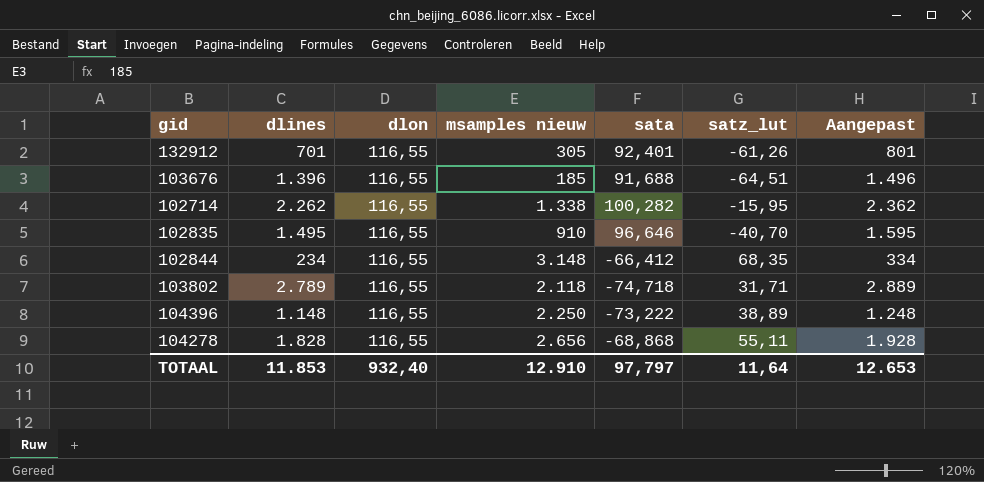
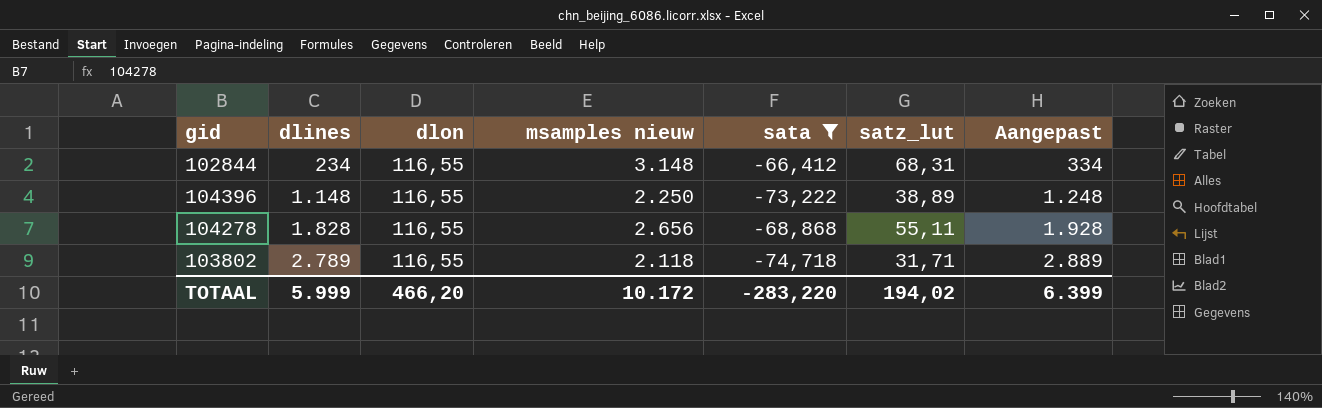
filter: none -> sata <= -66,412
row order: none -> dlines ascending
102844 | satz_lut: 68,35 -> 68,31
TOTAAL | dlines: 11.853 -> 5.999
TOTAAL | dlon: 932,40 -> 466,20
TOTAAL | msamples nieuw: 12.910 -> 10.172
TOTAAL | sata: 97,797 -> -283,220
TOTAAL | satz_lut: 11,64 -> 194,02
TOTAAL | Aangepast: 12.653 -> 6.399

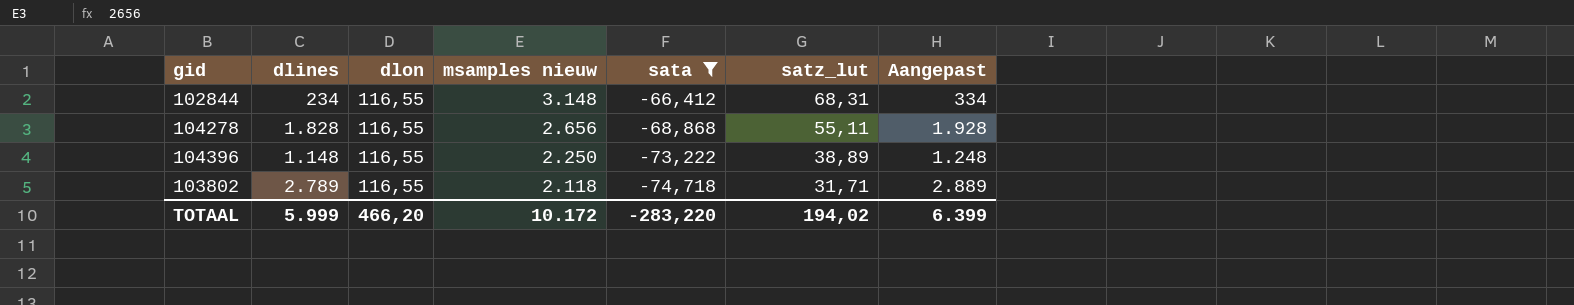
row order: dlines ascending -> msamples nieuw descending

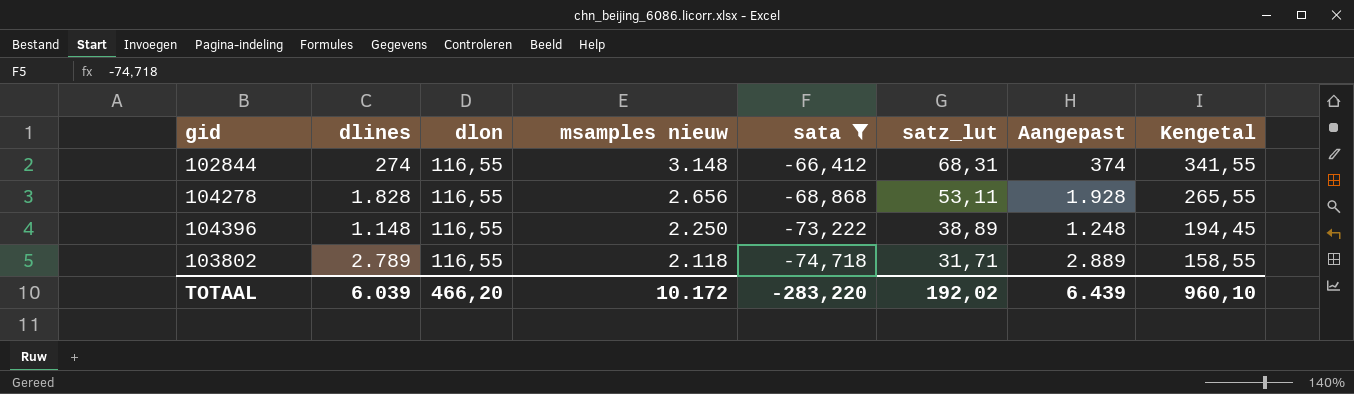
column Kengetal | formula: none -> [satz_lut] * 5
102844 | dlines: 234 -> 274
102844 | Aangepast: 334 -> 374
104278 | satz_lut: 55,11 -> 53,11
TOTAAL | dlines: 5.999 -> 6.039
TOTAAL | satz_lut: 194,02 -> 192,02
TOTAAL | Aangepast: 6.399 -> 6.439

